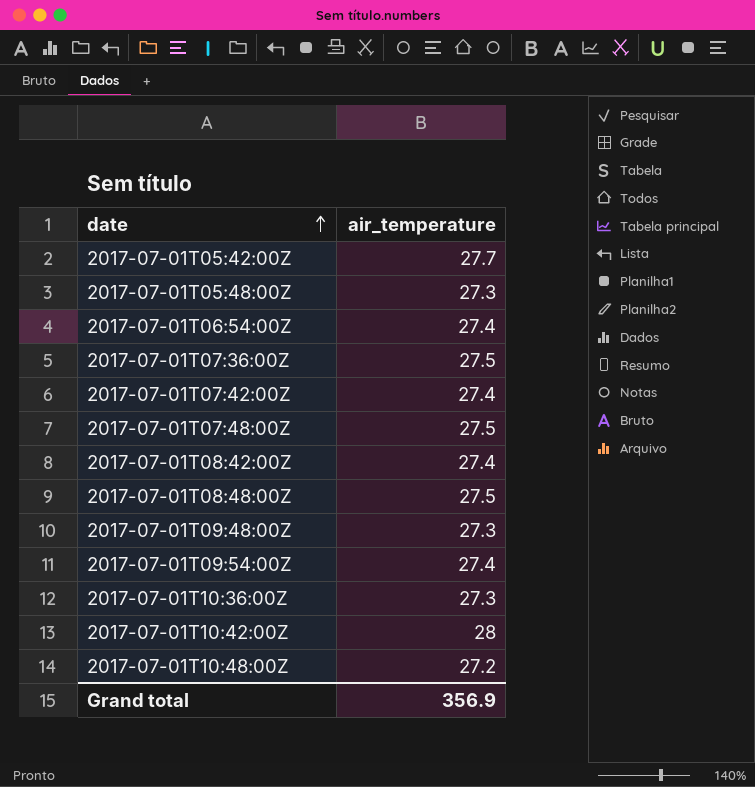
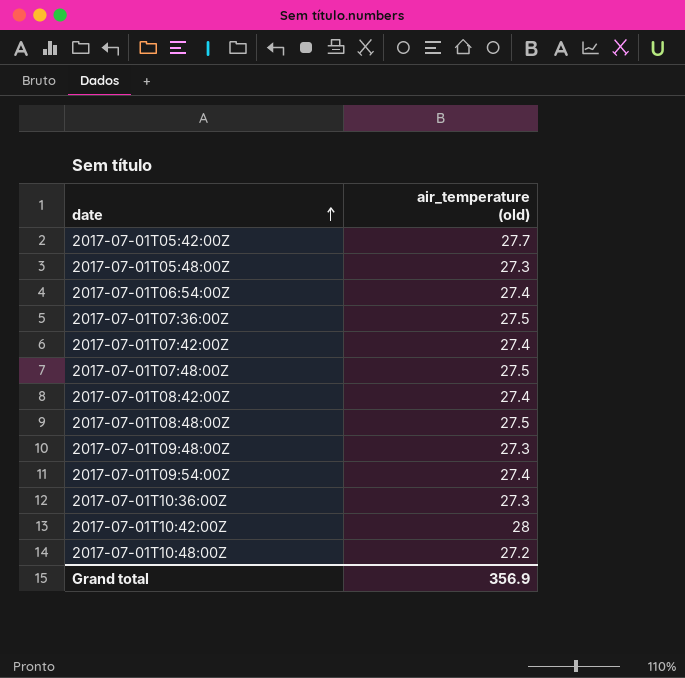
column name: air_temperature -> air_temperature (old)

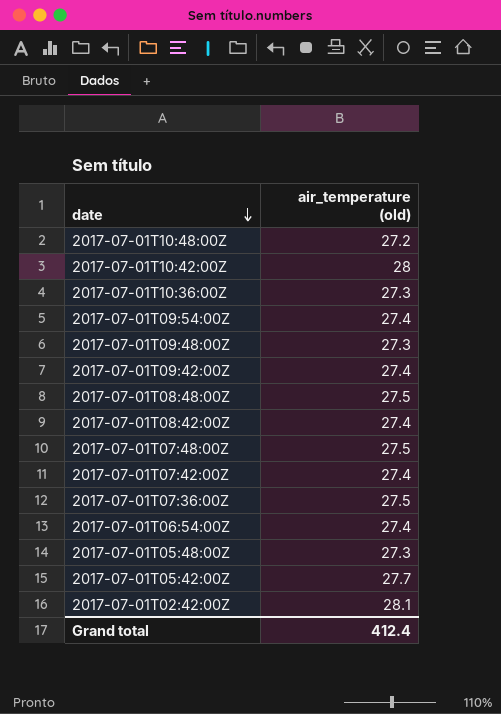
row order: date ascending -> date descending
row 2017-07-01T09:42:00Z: none -> 27.4
row 2017-07-01T02:42:00Z: none -> 28.1
Grand total | air_temperature (old): 356.9 -> 412.4

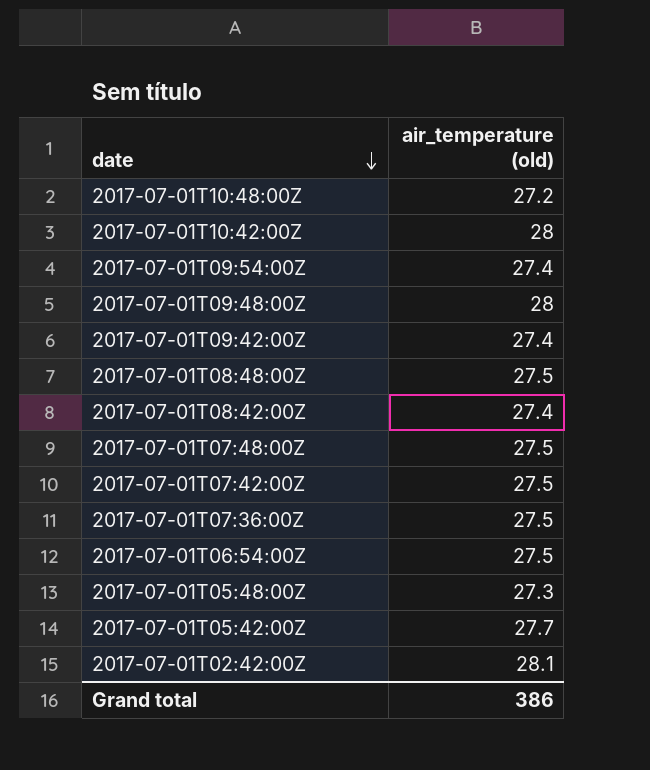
row 2017-07-01T10:36:00Z: 27.3 -> none
2017-07-01T09:48:00Z | air_temperature (old): 27.3 -> 28
2017-07-01T07:42:00Z | air_temperature (old): 27.4 -> 27.5
2017-07-01T06:54:00Z | air_temperature (old): 27.4 -> 27.5
Grand total | air_temperature (old): 412.4 -> 386

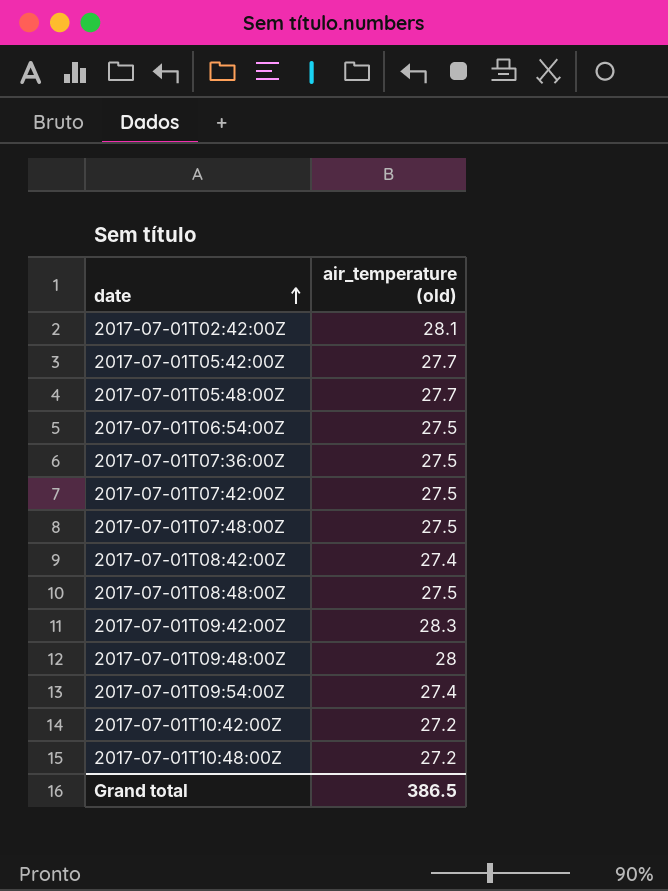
row order: date descending -> date ascending
2017-07-01T05:48:00Z | air_temperature (old): 27.3 -> 27.7
2017-07-01T09:42:00Z | air_temperature (old): 27.4 -> 28.3
2017-07-01T10:42:00Z | air_temperature (old): 28 -> 27.2
Grand total | air_temperature (old): 386 -> 386.5

